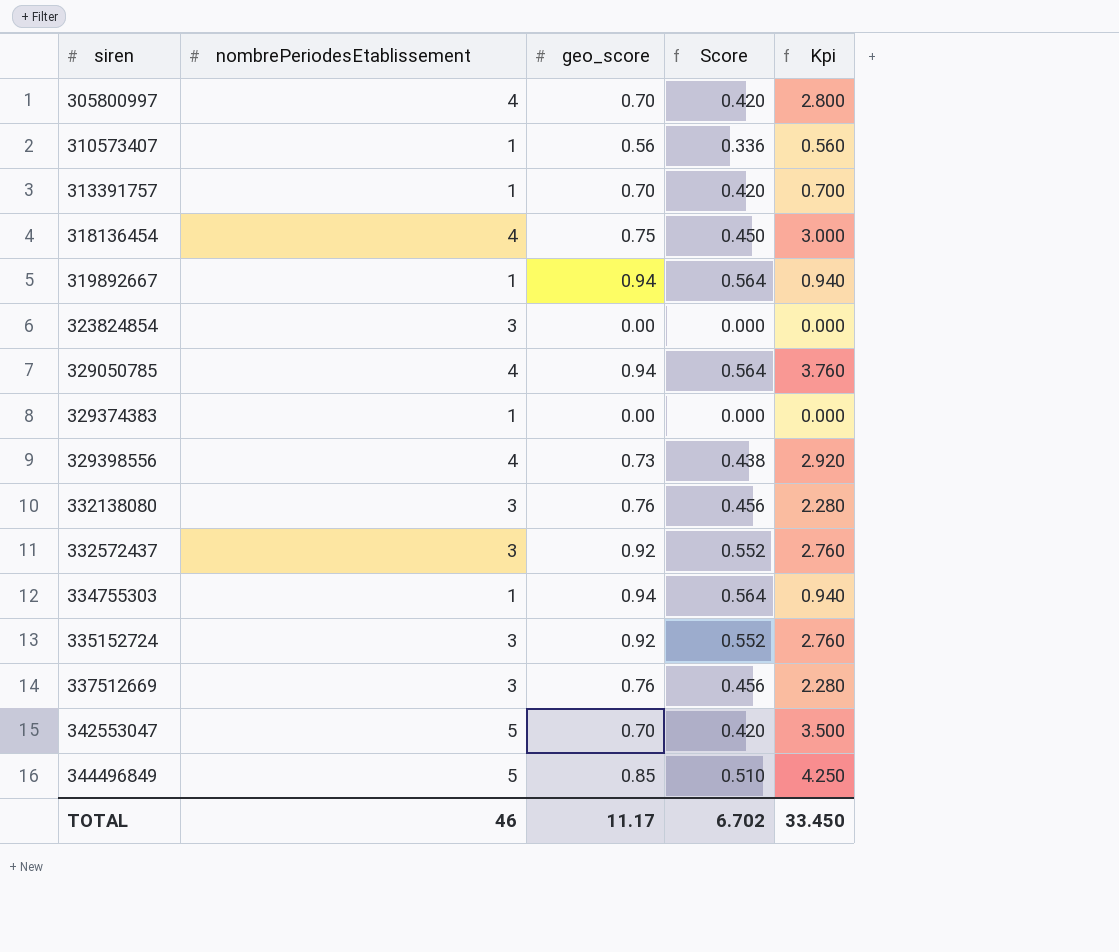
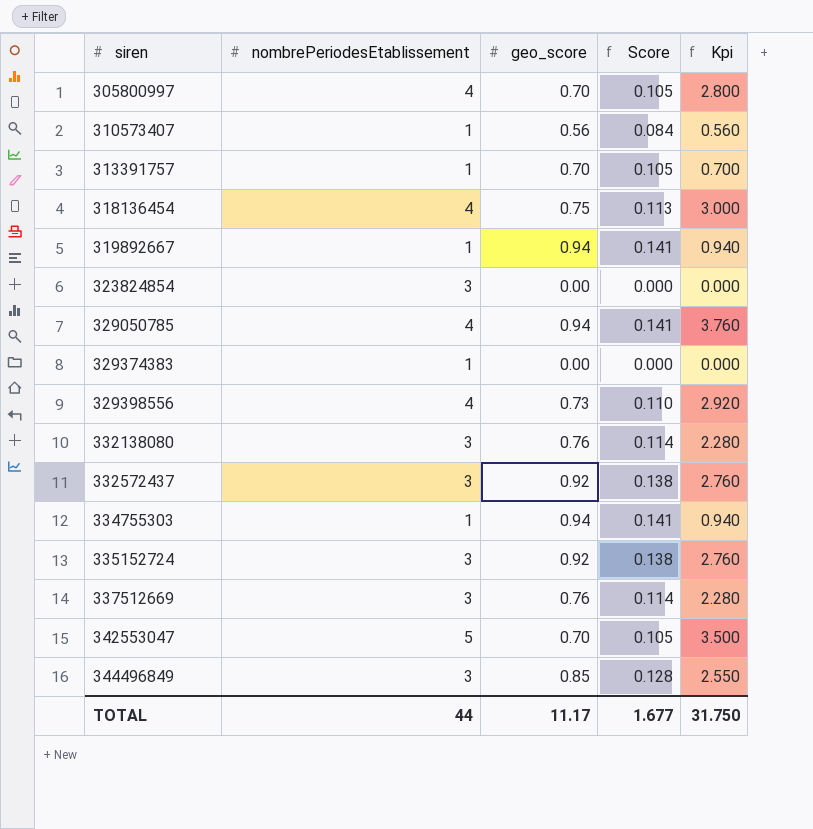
column Score | formula: [geo_score] * 0.6 -> [geo_score] * 0.15
344496849 | nombrePeriodesEtablissement: 5 -> 3
344496849 | Kpi: 4.250 -> 2.550
TOTAL | nombrePeriodesEtablissement: 46 -> 44
TOTAL | Score: 6.702 -> 1.677
TOTAL | Kpi: 33.450 -> 31.750

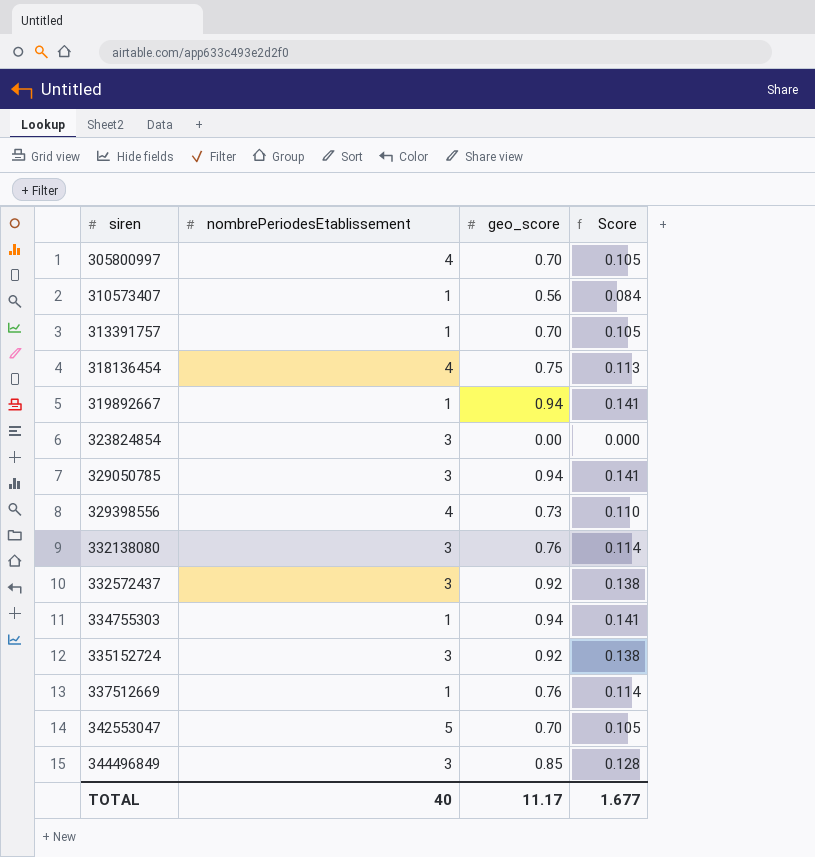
column Kpi | formula: [nombrePeriodesEtablissement] * [geo_score] -> none
row 329374383: 1 | 0.00 | 0.000 | 0.000 -> none
329050785 | nombrePeriodesEtablissement: 4 -> 3
337512669 | nombrePeriodesEtablissement: 3 -> 1
TOTAL | nombrePeriodesEtablissement: 44 -> 40

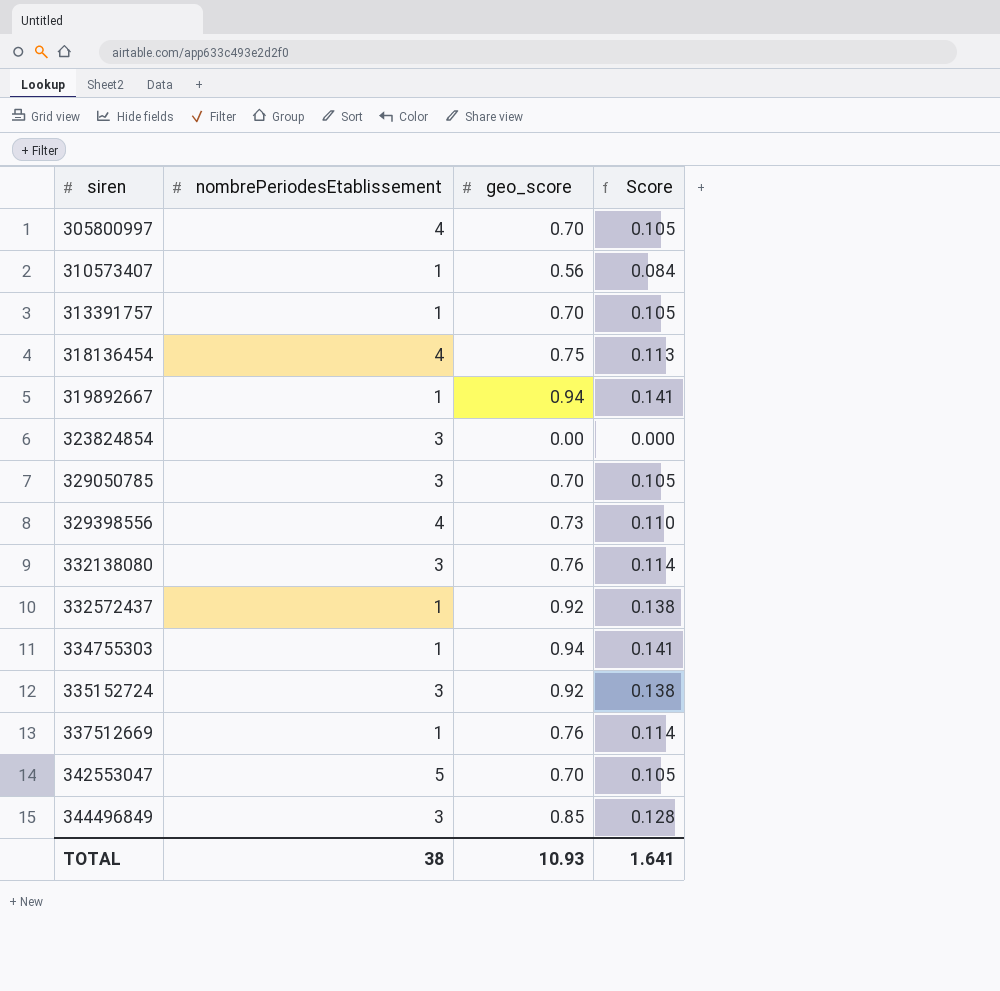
329050785 | geo_score: 0.94 -> 0.70
329050785 | Score: 0.141 -> 0.105
332572437 | nombrePeriodesEtablissement: 3 -> 1
TOTAL | nombrePeriodesEtablissement: 40 -> 38
TOTAL | geo_score: 11.17 -> 10.93
TOTAL | Score: 1.677 -> 1.641

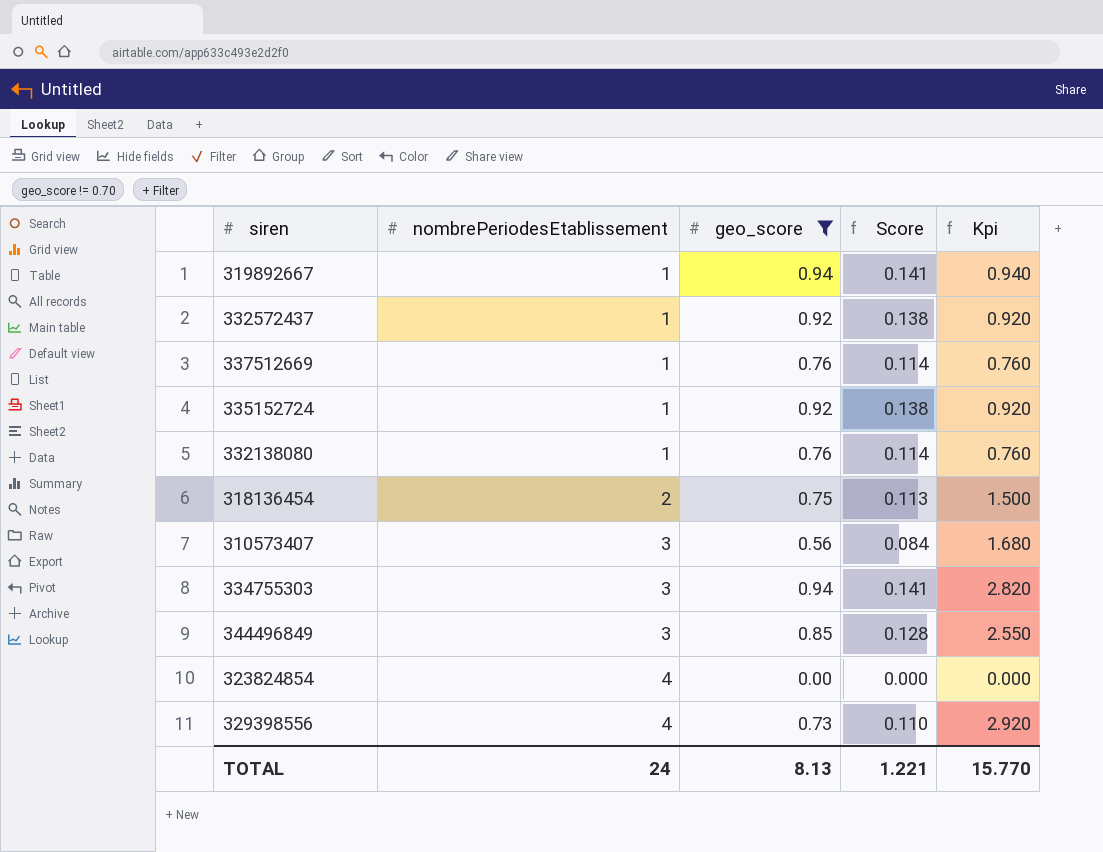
filter: none -> geo_score != 0.70
row order: siren ascending -> nombrePeriodesEtablissement ascending
column Kpi | formula: none -> [nombrePeriodesEtablissement] * [geo_score]
335152724 | nombrePeriodesEtablissement: 3 -> 1
332138080 | nombrePeriodesEtablissement: 3 -> 1
318136454 | nombrePeriodesEtablissement: 4 -> 2
310573407 | nombrePeriodesEtablissement: 1 -> 3
334755303 | nombrePeriodesEtablissement: 1 -> 3
323824854 | nombrePeriodesEtablissement: 3 -> 4
TOTAL | nombrePeriodesEtablissement: 38 -> 24
TOTAL | geo_score: 10.93 -> 8.13
TOTAL | Score: 1.641 -> 1.221

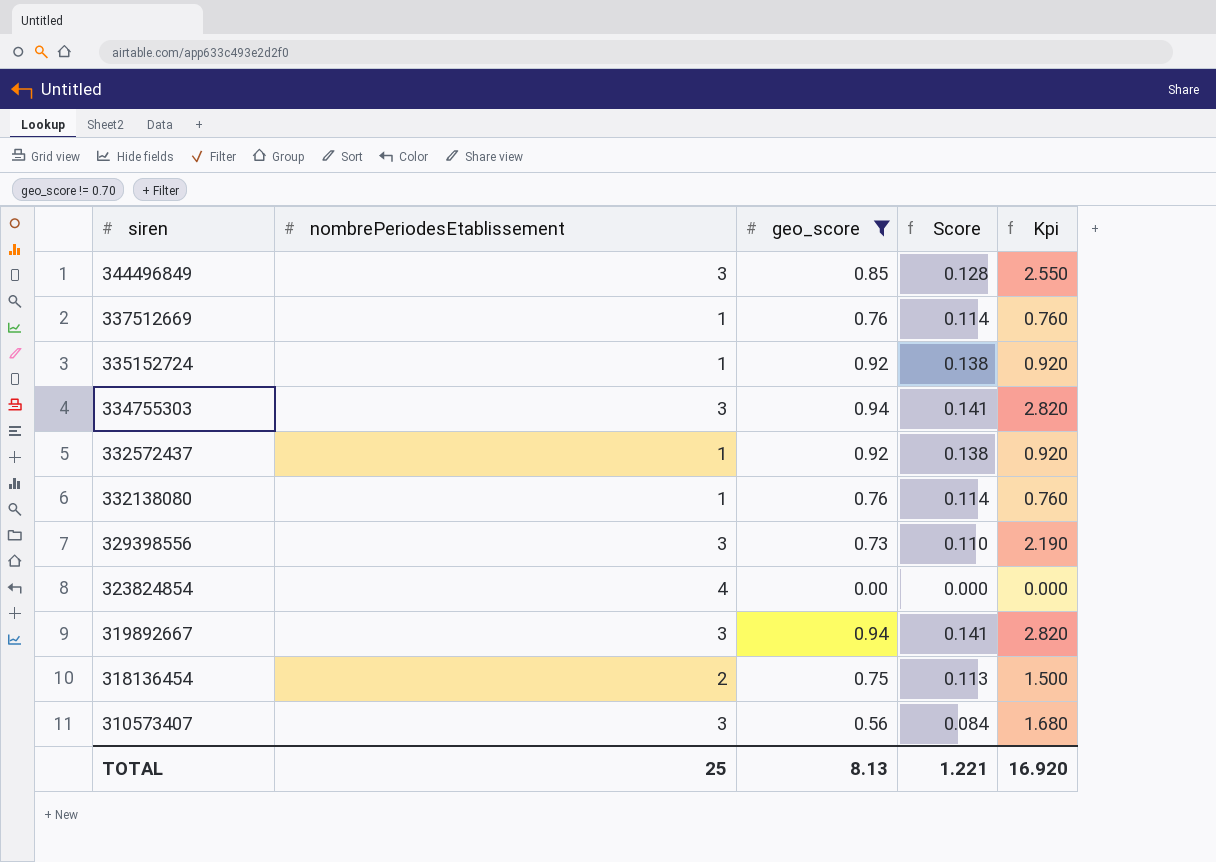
row order: nombrePeriodesEtablissement ascending -> siren descending
329398556 | nombrePeriodesEtablissement: 4 -> 3
329398556 | Kpi: 2.920 -> 2.190
319892667 | nombrePeriodesEtablissement: 1 -> 3
319892667 | Kpi: 0.940 -> 2.820
TOTAL | nombrePeriodesEtablissement: 24 -> 25
TOTAL | Kpi: 15.770 -> 16.920

